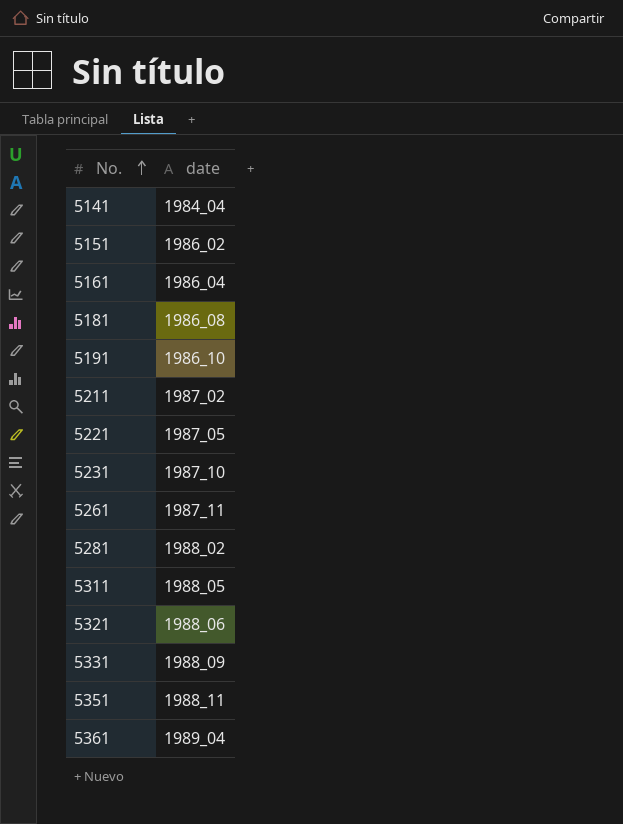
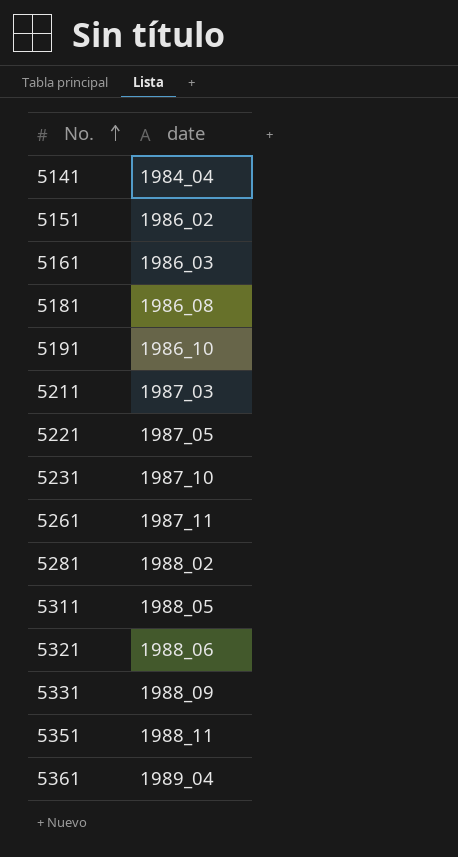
5161 | date: 1986_04 -> 1986_03
5211 | date: 1987_02 -> 1987_03

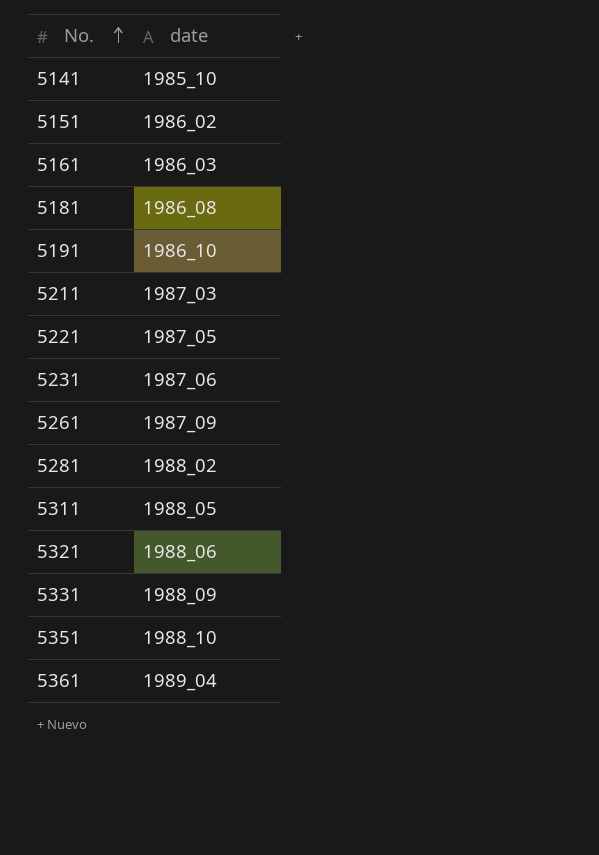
5141 | date: 1984_04 -> 1985_10
5231 | date: 1987_10 -> 1987_06
5261 | date: 1987_11 -> 1987_09
5351 | date: 1988_11 -> 1988_10

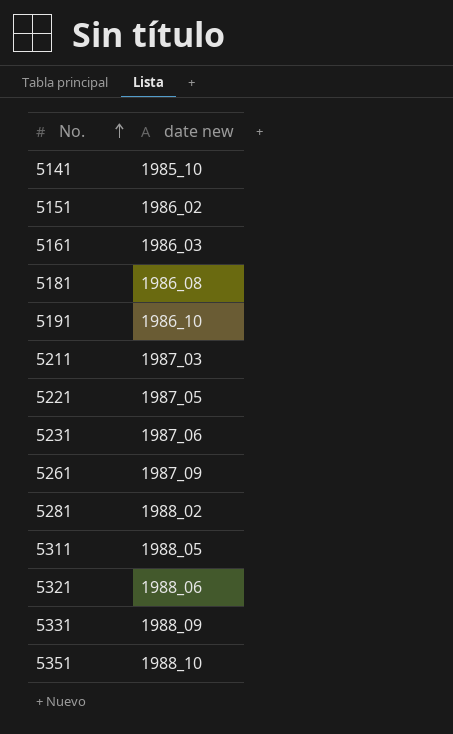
column name: date -> date new
row 5361: 1989_04 -> none

